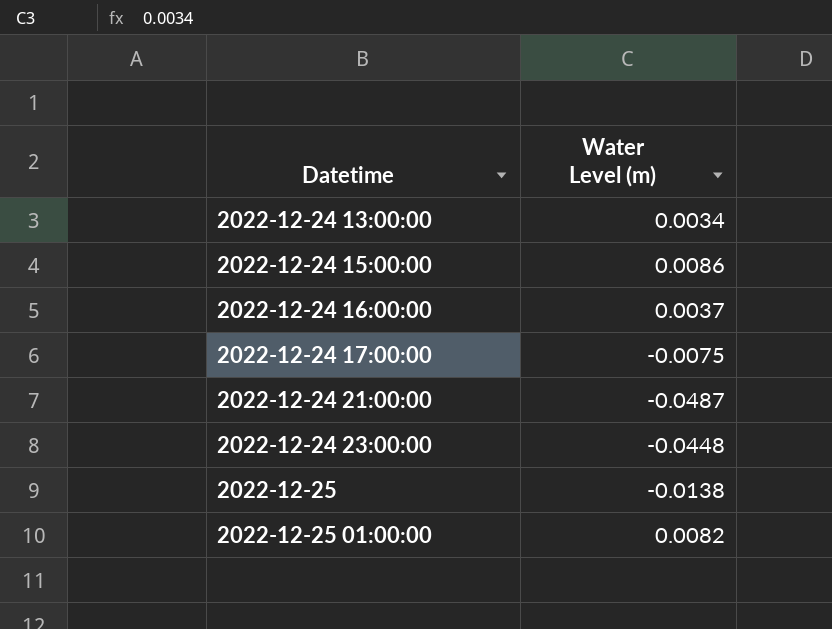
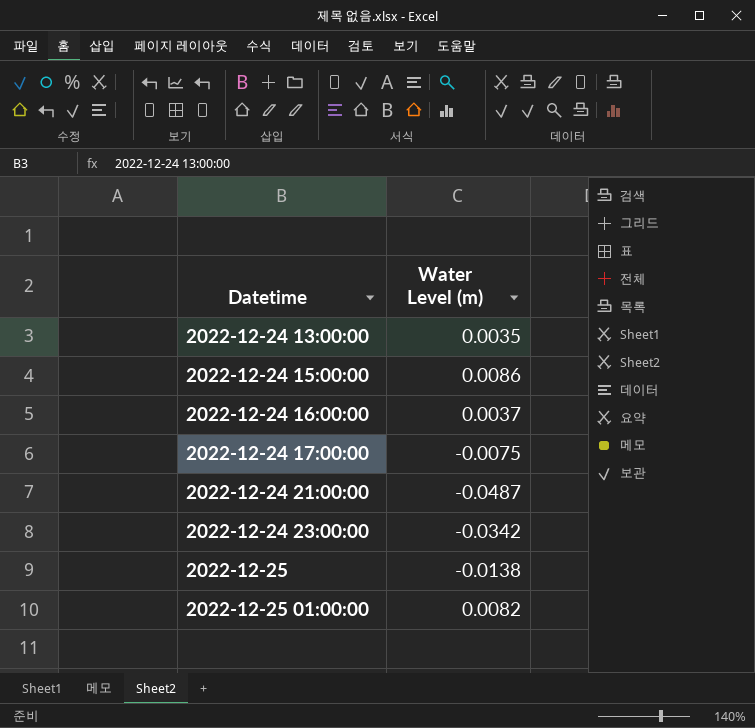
2022-12-24 13:00:00 | Water Level (m): 0.0034 -> 0.0035
2022-12-24 23:00:00 | Water Level (m): -0.0448 -> -0.0342

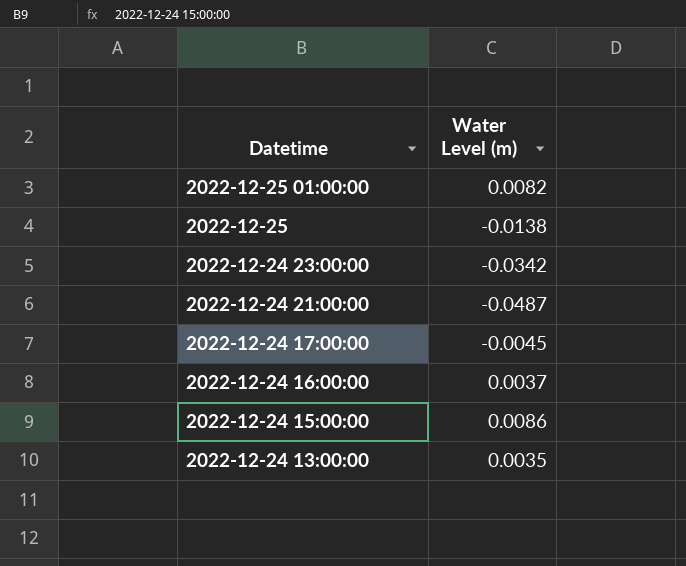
row order: Datetime ascending -> Datetime descending
2022-12-24 17:00:00 | Water Level (m): -0.0075 -> -0.0045

